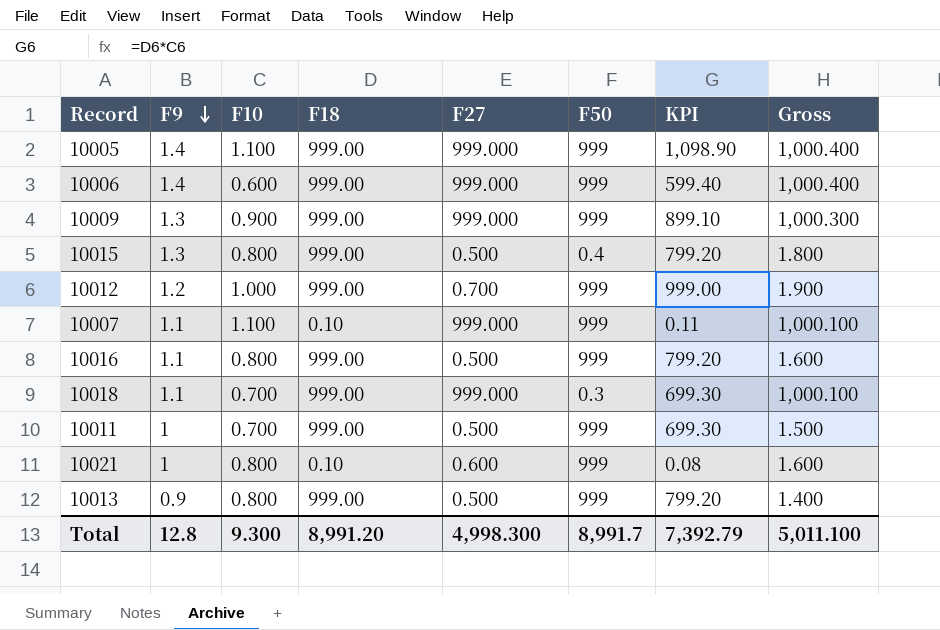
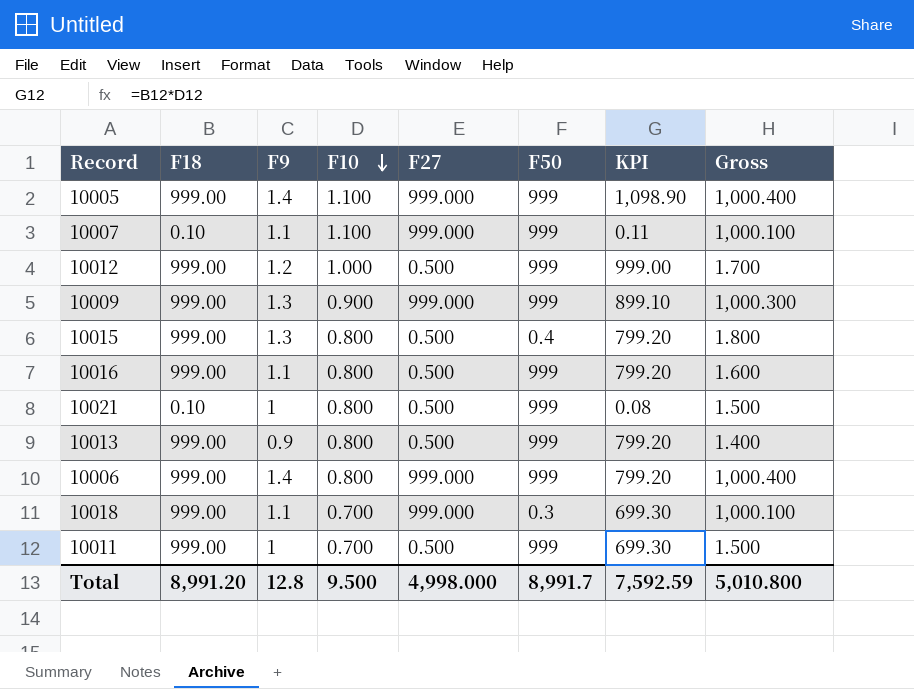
row order: F9 descending -> F10 descending
column F18 | position: 4 -> 2
10012 | F27: 0.700 -> 0.500
10012 | Gross: 1.900 -> 1.700
10021 | F27: 0.600 -> 0.500
10021 | Gross: 1.600 -> 1.500
10006 | F10: 0.600 -> 0.800
10006 | KPI: 599.40 -> 799.20
Total | F10: 9.300 -> 9.500
Total | F27: 4,998.300 -> 4,998.000
Total | KPI: 7,392.79 -> 7,592.59
Total | Gross: 5,011.100 -> 5,010.800

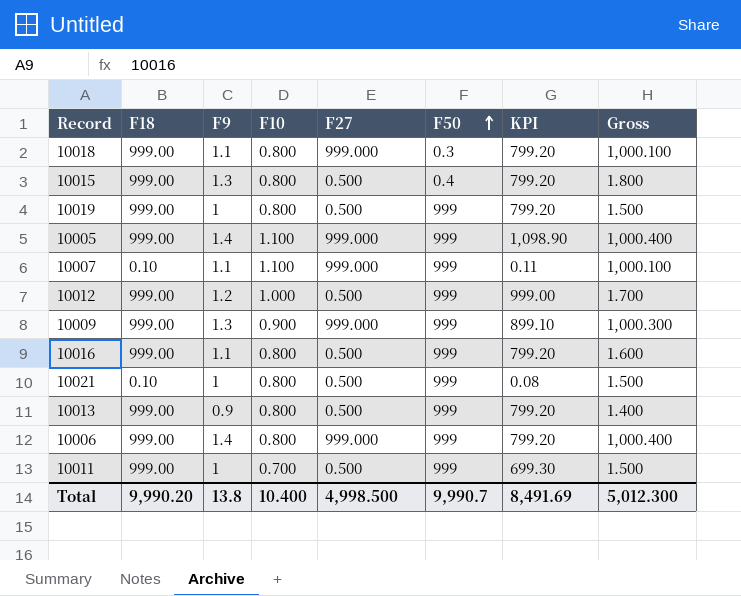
row order: F10 descending -> F50 ascending
10018 | F10: 0.700 -> 0.800
10018 | KPI: 699.30 -> 799.20
row 10019: none -> 999.00 | 1 | 0.800 | 0.500 | 999 | 799.20 | 1.500
Total | F18: 8,991.20 -> 9,990.20
Total | F9: 12.8 -> 13.8
Total | F10: 9.500 -> 10.400
Total | F27: 4,998.000 -> 4,998.500
Total | F50: 8,991.7 -> 9,990.7
Total | KPI: 7,592.59 -> 8,491.69
Total | Gross: 5,010.800 -> 5,012.300

